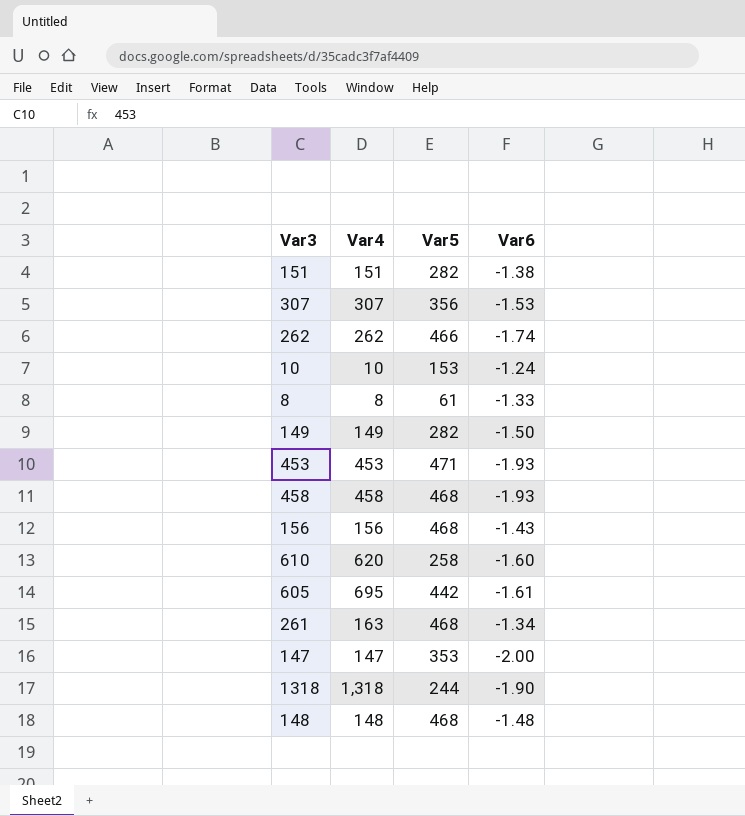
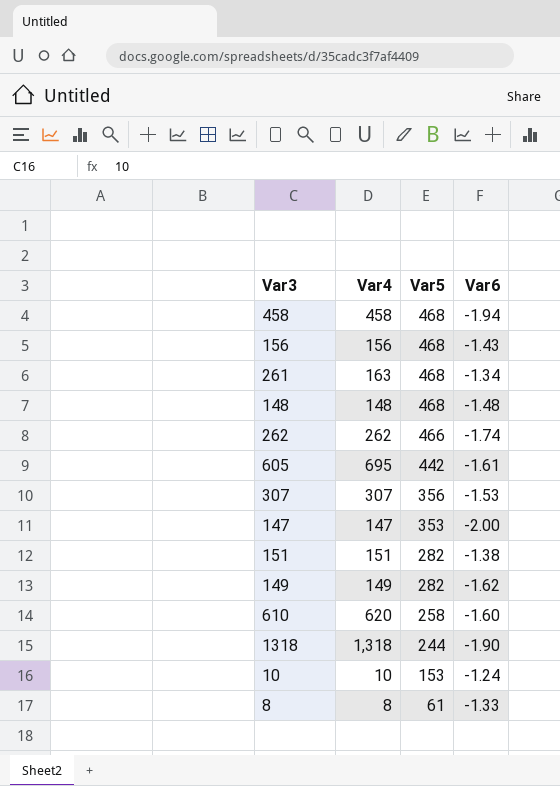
row order: none -> Var5 descending
row 453: 453 | 471 | -1.93 -> none
458 | Var6: -1.93 -> -1.94
149 | Var6: -1.50 -> -1.62

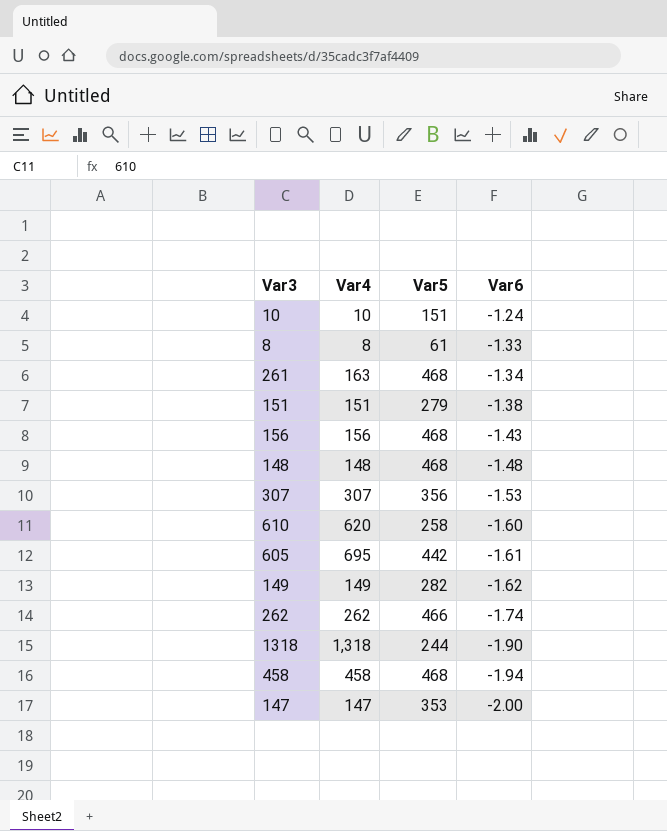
row order: Var5 descending -> Var6 descending
10 | Var5: 153 -> 151
151 | Var5: 282 -> 279

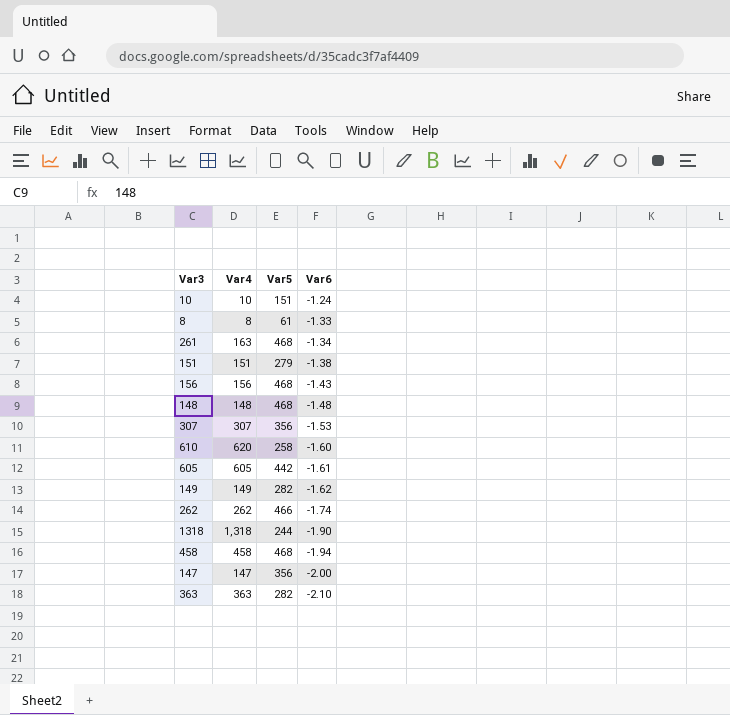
605 | Var4: 695 -> 605
147 | Var5: 353 -> 356
row 363: none -> 363 | 282 | -2.10

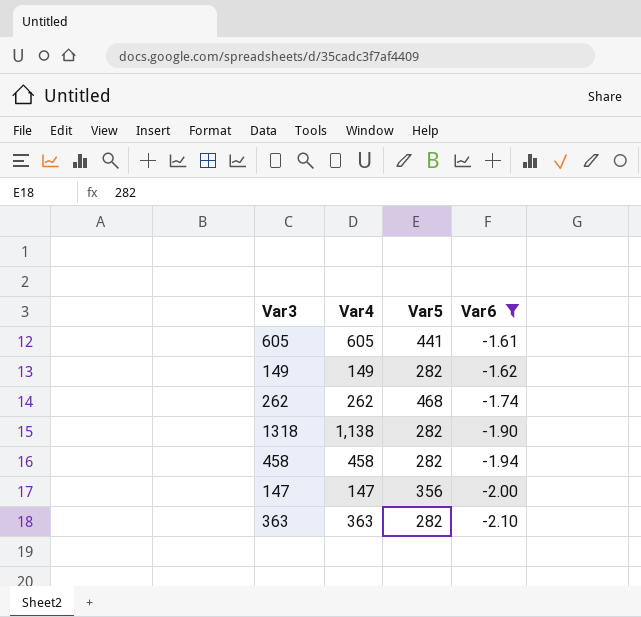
filter: none -> Var6 <= -1.61
605 | Var5: 442 -> 441
262 | Var5: 466 -> 468
1318 | Var4: 1,318 -> 1,138
1318 | Var5: 244 -> 282
458 | Var5: 468 -> 282

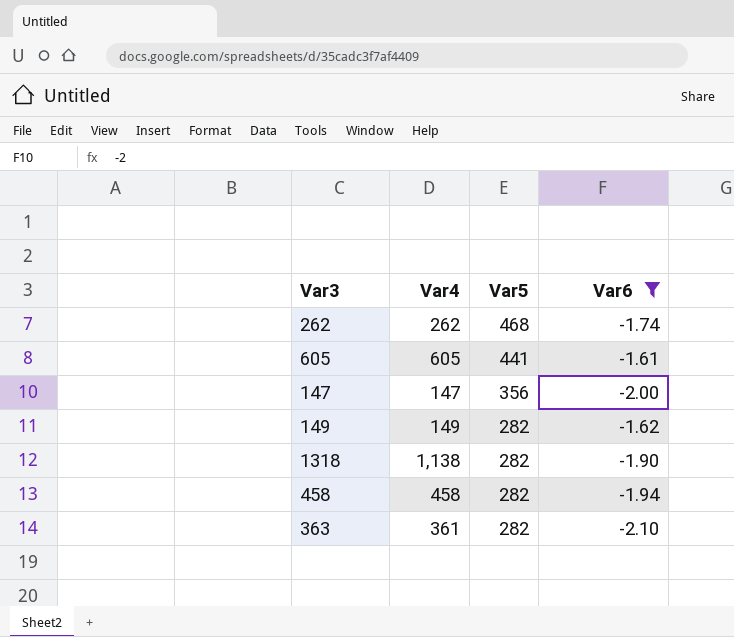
row order: Var6 descending -> Var5 descending
363 | Var4: 363 -> 361

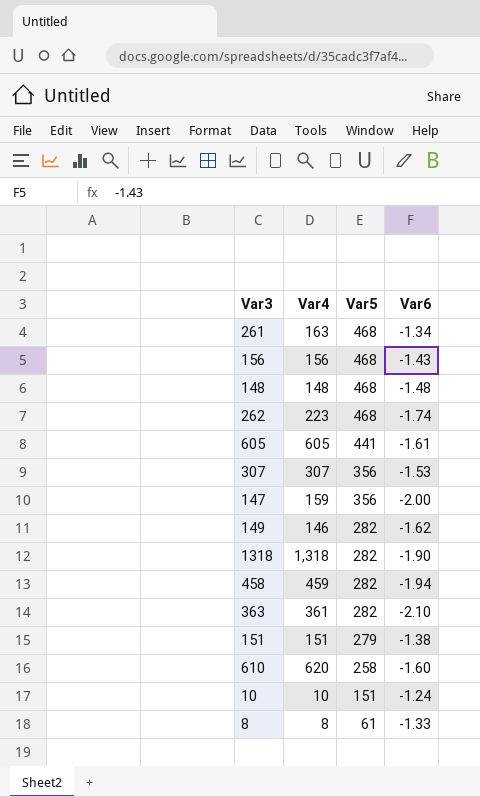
filter: Var6 <= -1.61 -> none
262 | Var4: 262 -> 223
147 | Var4: 147 -> 159
149 | Var4: 149 -> 146
1318 | Var4: 1,138 -> 1,318
458 | Var4: 458 -> 459

